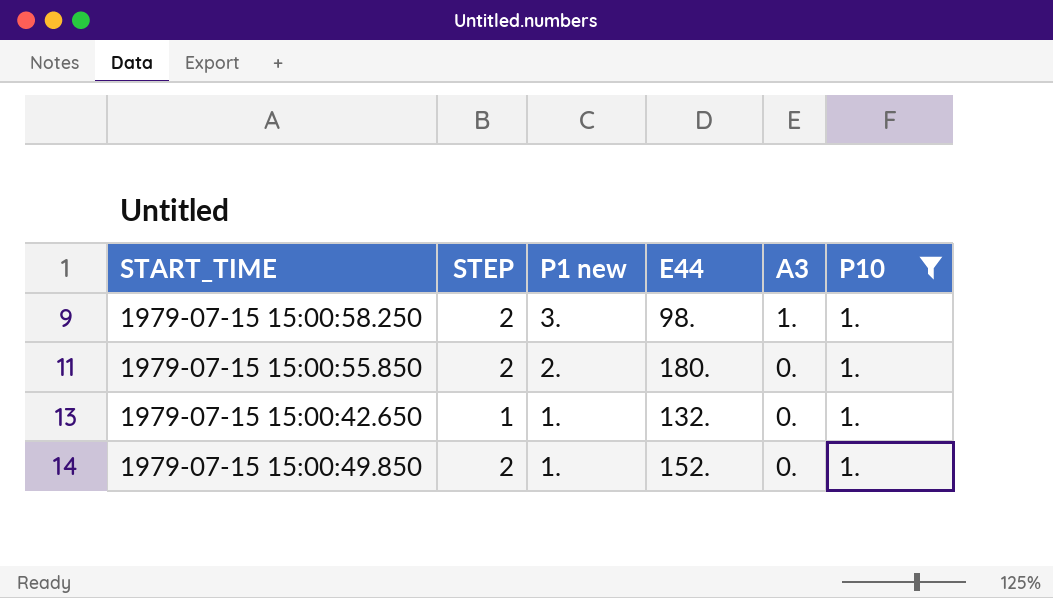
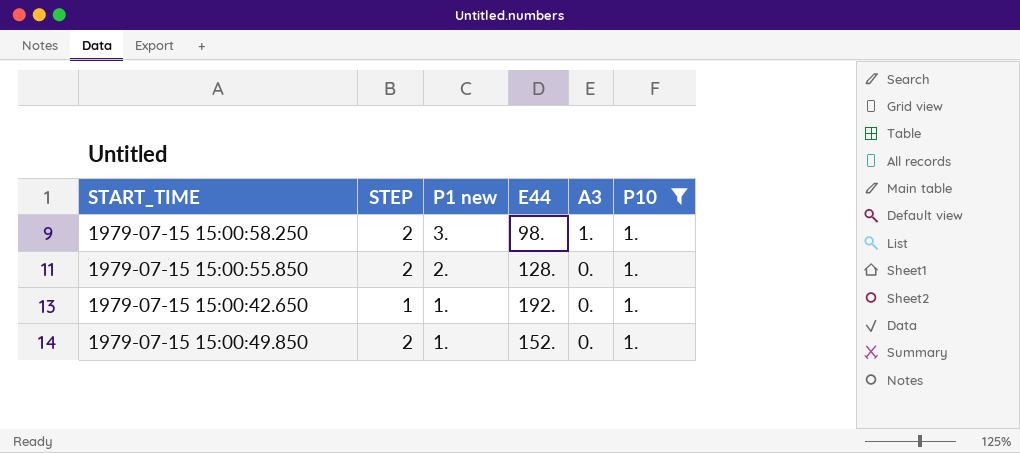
1979-07-15 15:00:55.850 | E44: 180. -> 128.
1979-07-15 15:00:42.650 | E44: 132. -> 192.

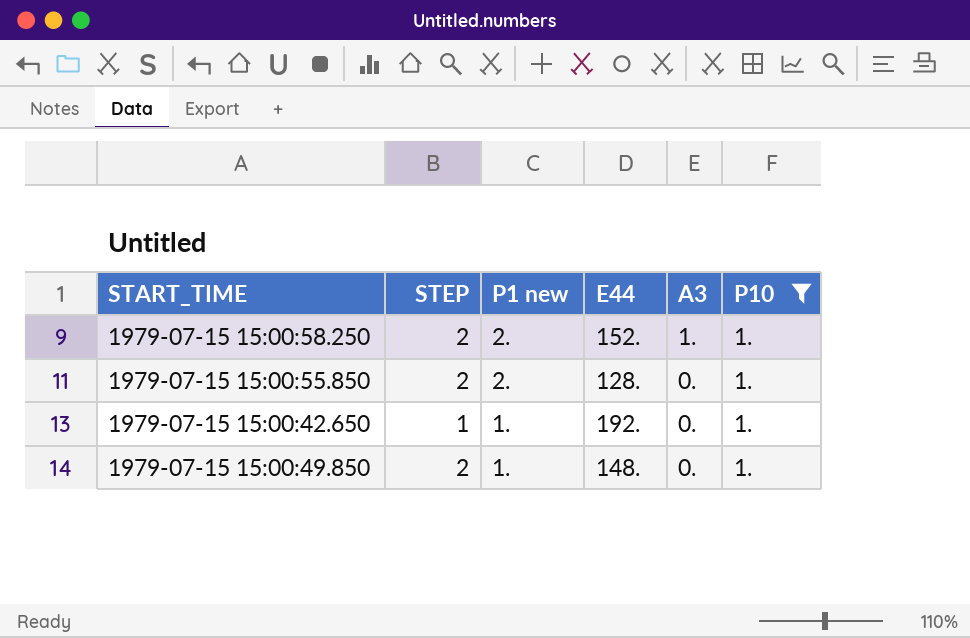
1979-07-15 15:00:58.250 | P1 new: 3. -> 2.
1979-07-15 15:00:58.250 | E44: 98. -> 152.
1979-07-15 15:00:49.850 | E44: 152. -> 148.

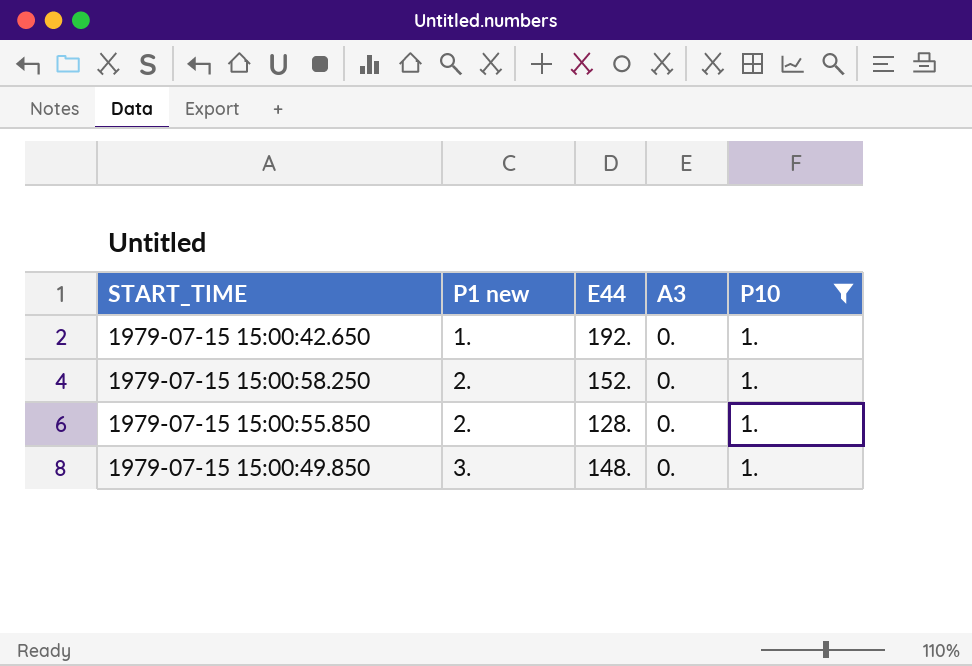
row order: P1 new descending -> P1 new ascending
column STEP | position: 2 -> none
1979-07-15 15:00:58.250 | A3: 1. -> 0.
1979-07-15 15:00:49.850 | P1 new: 1. -> 3.

